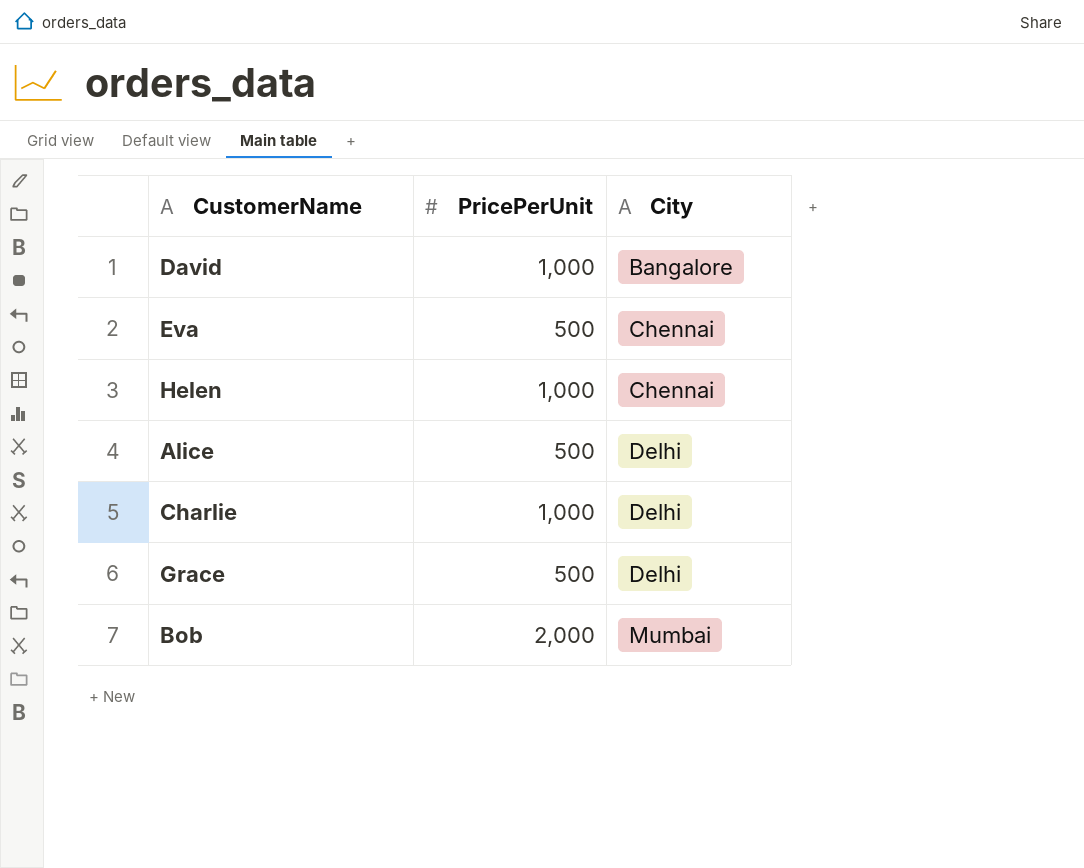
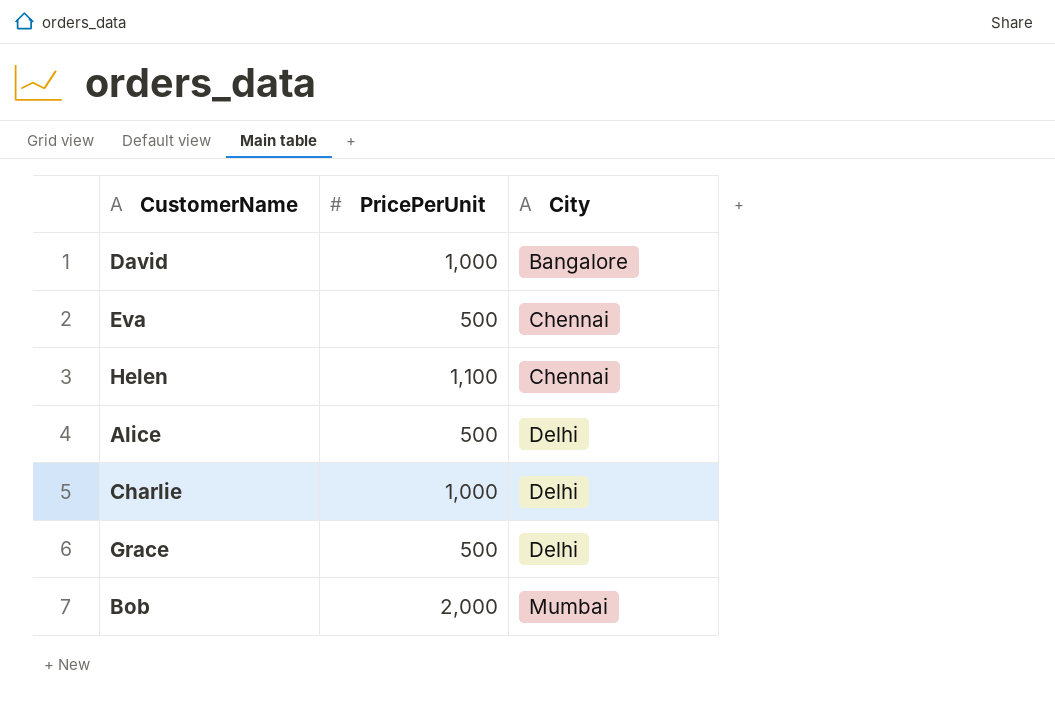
Helen | PricePerUnit: 1,000 -> 1,100

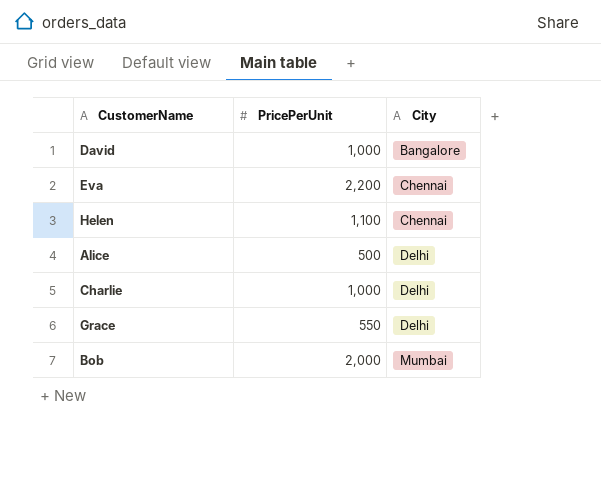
Eva | PricePerUnit: 500 -> 2,200
Grace | PricePerUnit: 500 -> 550

